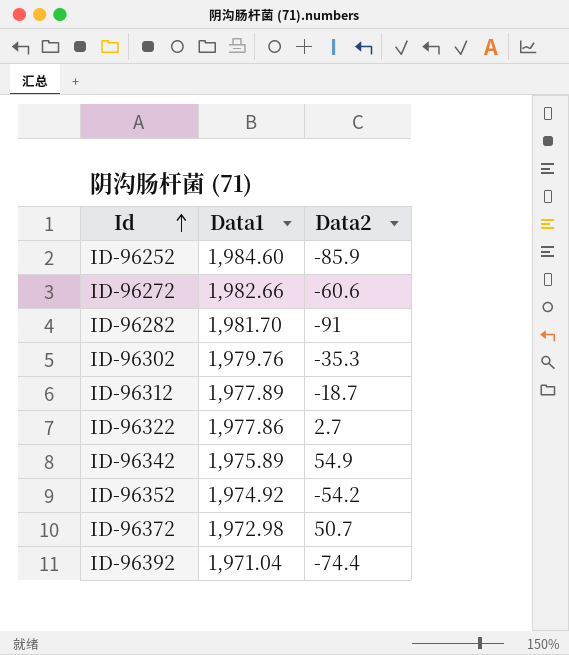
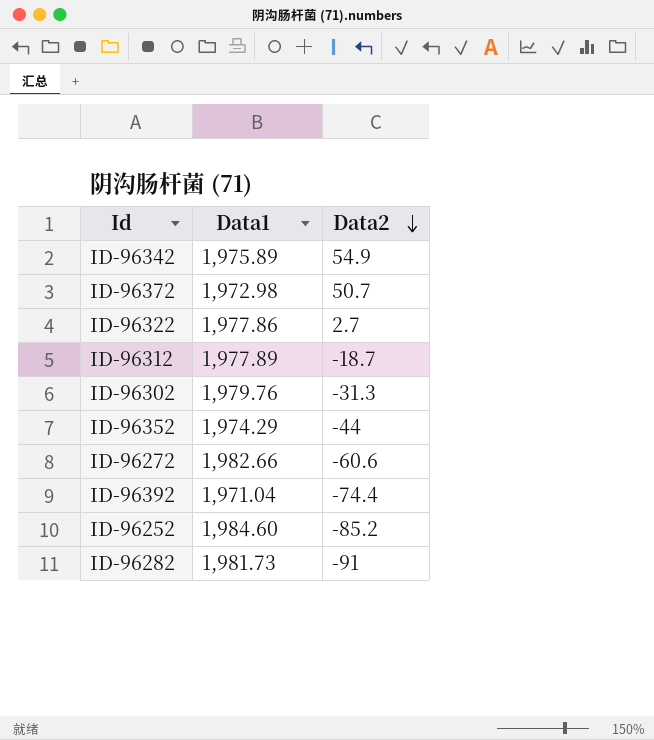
row order: Id ascending -> Data2 descending
ID-96302 | Data2: -35.3 -> -31.3
ID-96352 | Data1: 1,974.92 -> 1,974.29
ID-96352 | Data2: -54.2 -> -44
ID-96252 | Data2: -85.9 -> -85.2
ID-96282 | Data1: 1,981.70 -> 1,981.73

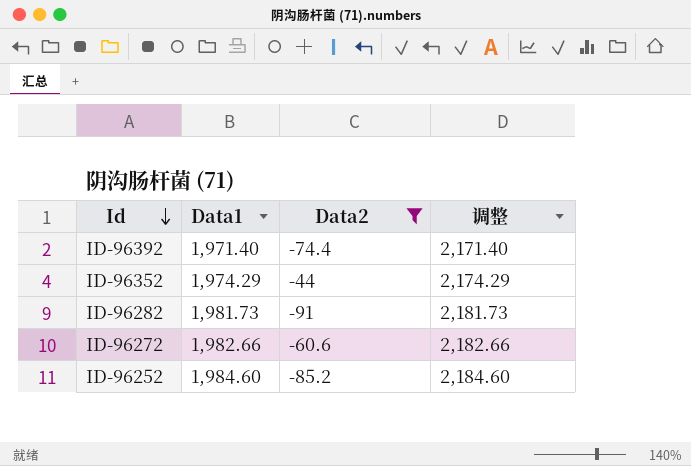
filter: none -> Data2 <= -44
row order: Data2 descending -> Id descending
column 调整 | formula: none -> [Data1] + 200
ID-96392 | Data1: 1,971.04 -> 1,971.40

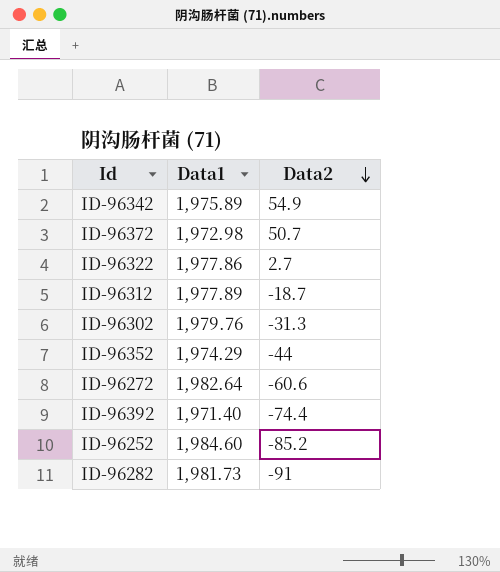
filter: Data2 <= -44 -> none
row order: Id descending -> Data2 descending
column 调整 | formula: [Data1] + 200 -> none
ID-96272 | Data1: 1,982.66 -> 1,982.64

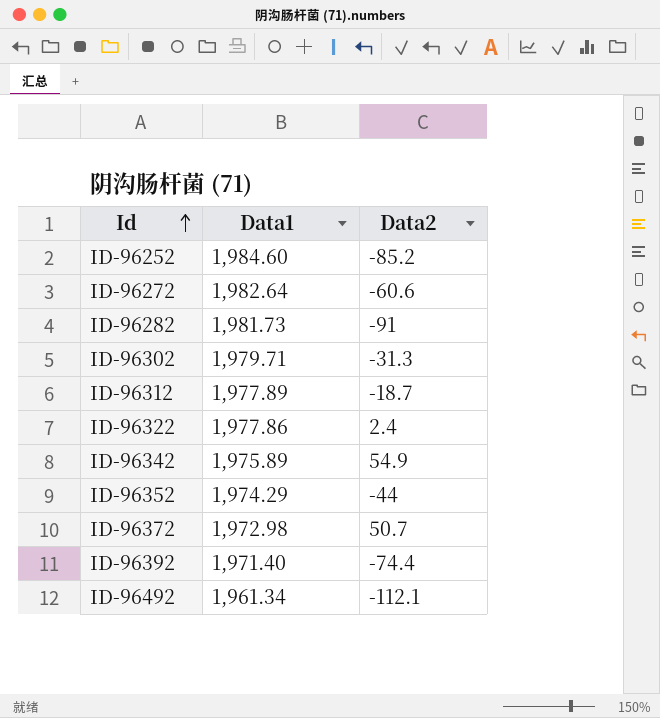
row order: Data2 descending -> Id ascending
ID-96302 | Data1: 1,979.76 -> 1,979.71
ID-96322 | Data2: 2.7 -> 2.4
row ID-96492: none -> 1,961.34 | -112.1

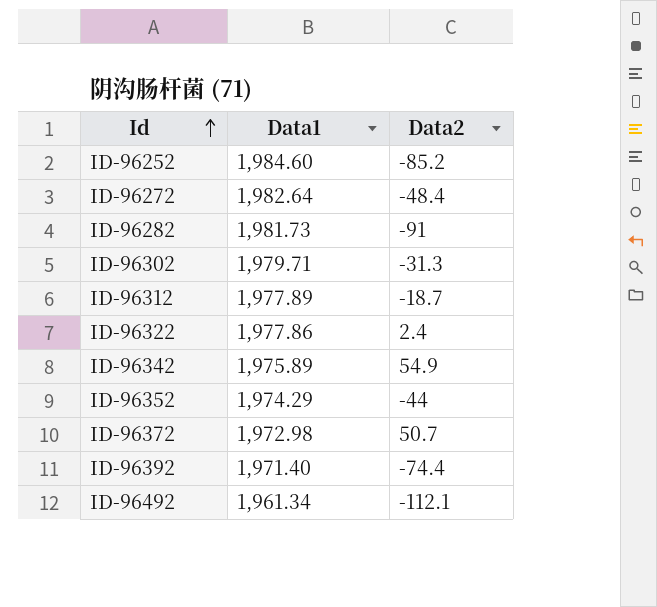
ID-96272 | Data2: -60.6 -> -48.4

